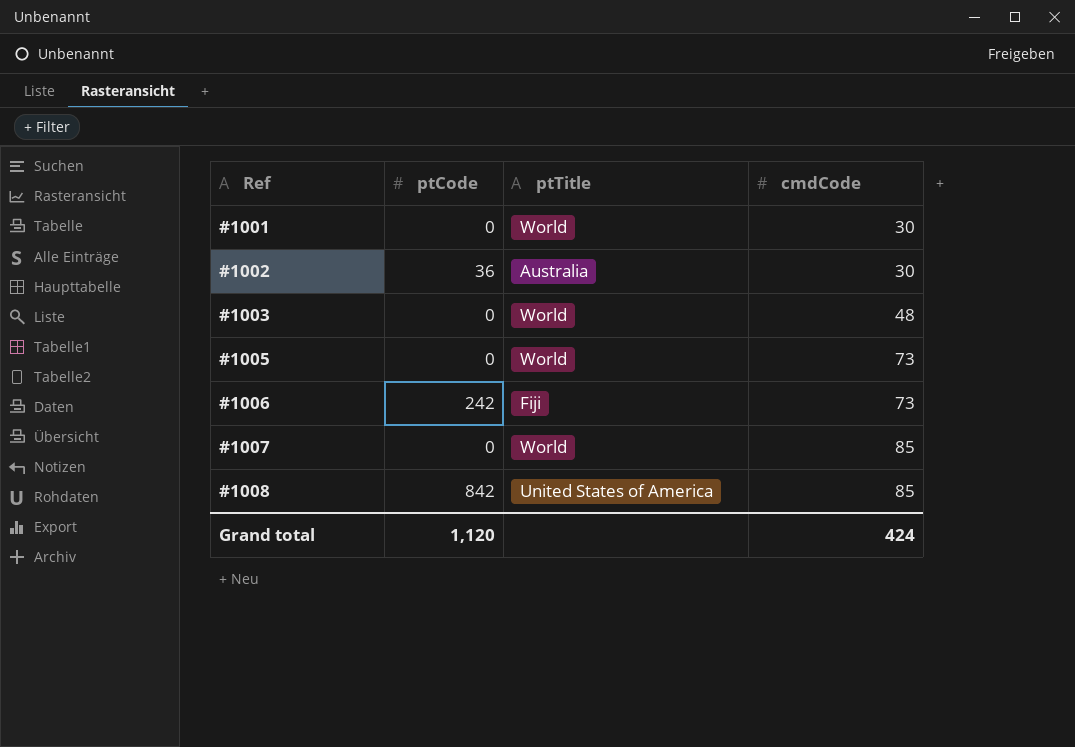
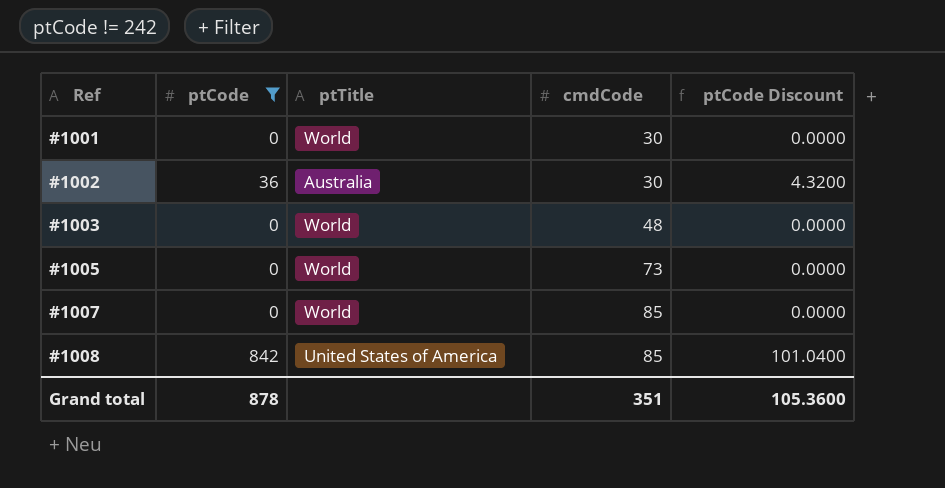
filter: none -> ptCode != 242
column ptCode Discount | formula: none -> [ptCode] * 0.12
Grand total | ptCode: 1,120 -> 878
Grand total | cmdCode: 424 -> 351

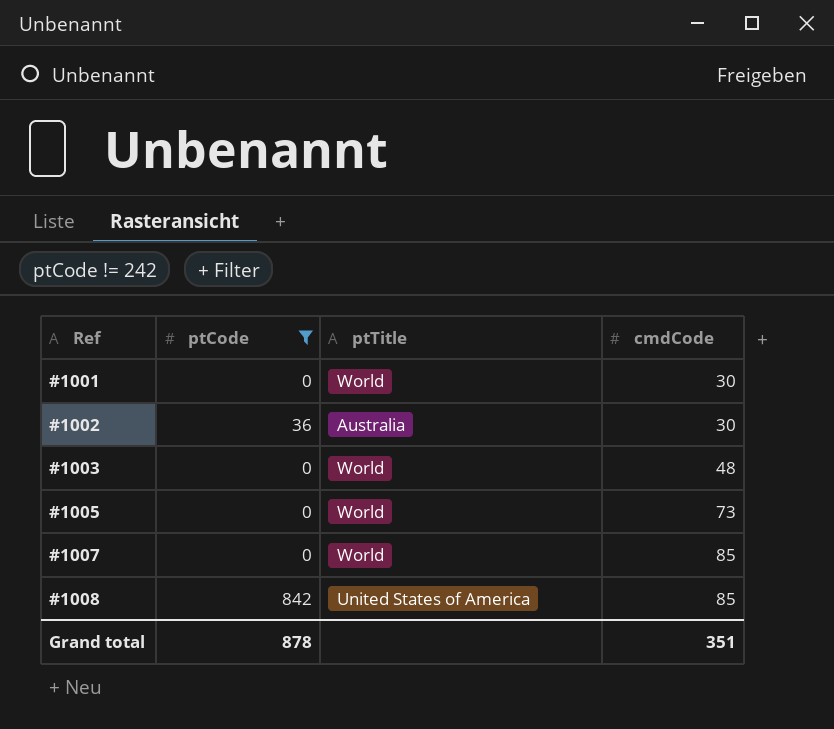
column ptCode Discount | formula: [ptCode] * 0.12 -> none

